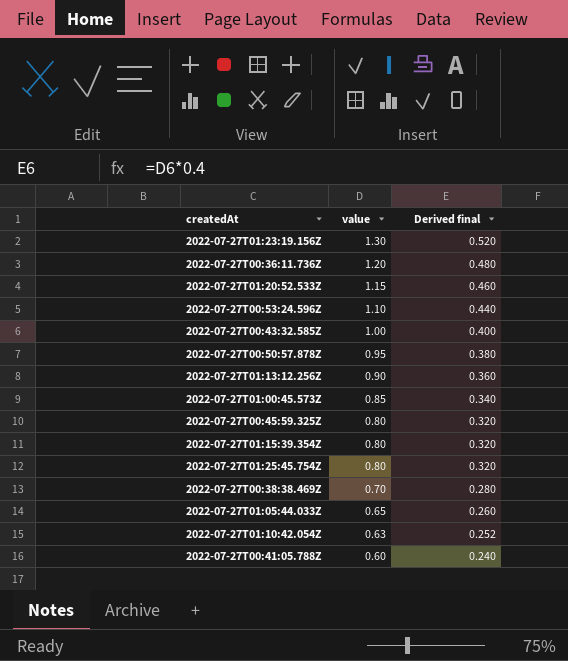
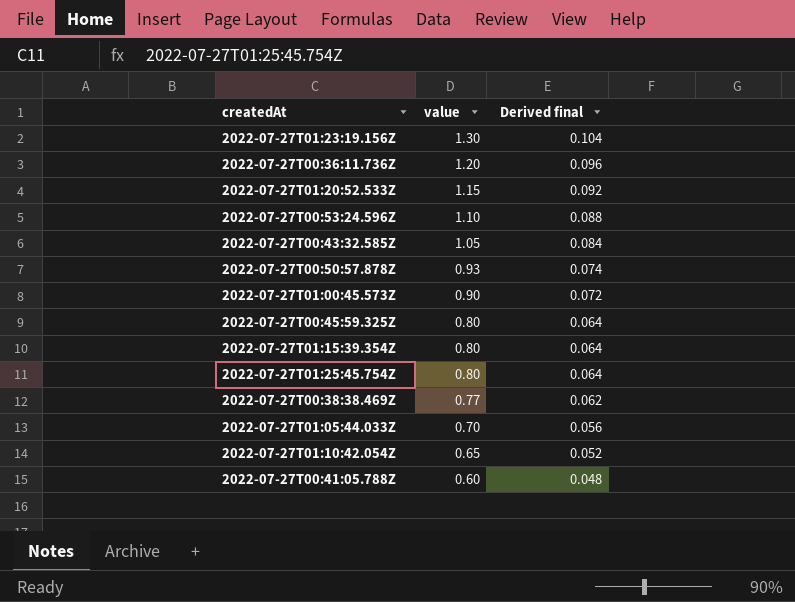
column Derived final | formula: [value] * 0.4 -> [value] * 0.08
row 2022-07-27T01:13:12.256Z: 0.90 | 0.360 -> none
2022-07-27T00:43:32.585Z | value: 1.00 -> 1.05
2022-07-27T00:50:57.878Z | value: 0.95 -> 0.93
2022-07-27T01:00:45.573Z | value: 0.85 -> 0.90
2022-07-27T00:38:38.469Z | value: 0.70 -> 0.77
2022-07-27T01:05:44.033Z | value: 0.65 -> 0.70
2022-07-27T01:10:42.054Z | value: 0.63 -> 0.65

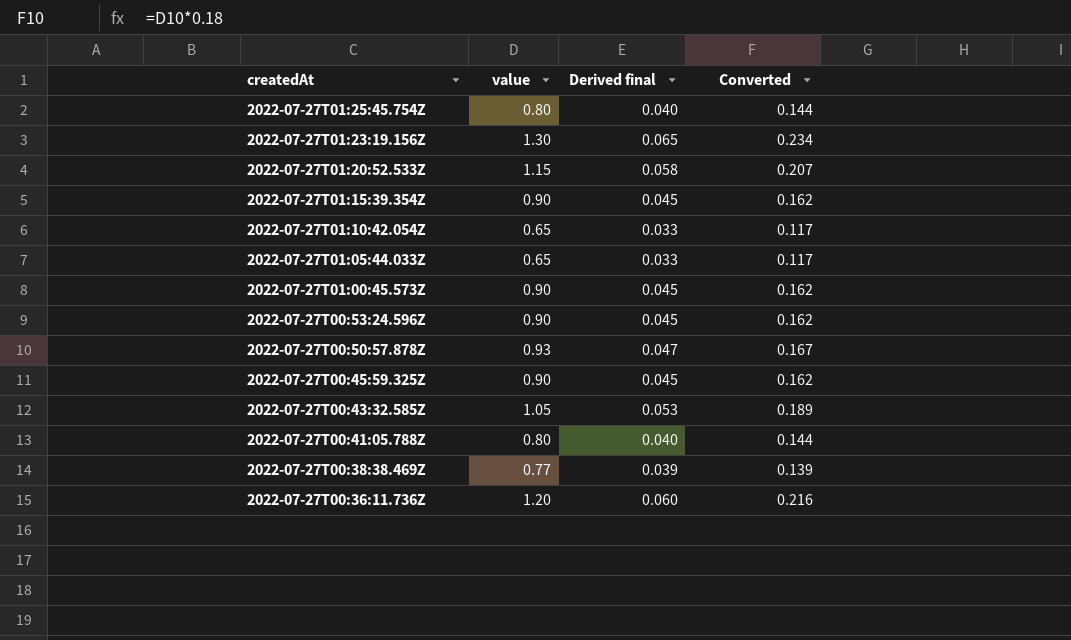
row order: value descending -> createdAt descending
column Derived final | formula: [value] * 0.08 -> [value] * 0.05
column Converted | formula: none -> [value] * 0.18
2022-07-27T01:15:39.354Z | value: 0.80 -> 0.90
2022-07-27T01:05:44.033Z | value: 0.70 -> 0.65
2022-07-27T00:53:24.596Z | value: 1.10 -> 0.90
2022-07-27T00:45:59.325Z | value: 0.80 -> 0.90
2022-07-27T00:41:05.788Z | value: 0.60 -> 0.80

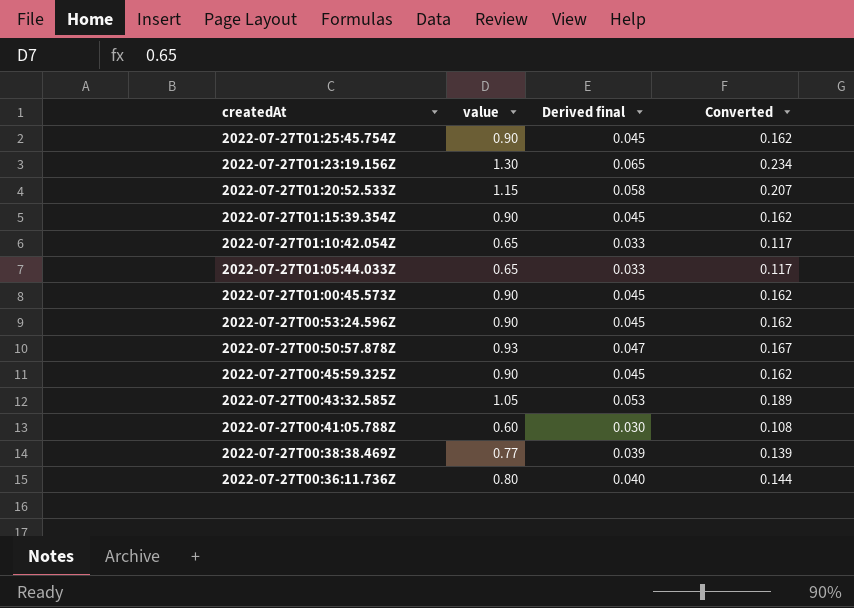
2022-07-27T01:25:45.754Z | value: 0.80 -> 0.90
2022-07-27T01:25:45.754Z | Derived final: 0.040 -> 0.045
2022-07-27T01:25:45.754Z | Converted: 0.144 -> 0.162
2022-07-27T00:41:05.788Z | value: 0.80 -> 0.60
2022-07-27T00:41:05.788Z | Derived final: 0.040 -> 0.030
2022-07-27T00:41:05.788Z | Converted: 0.144 -> 0.108
2022-07-27T00:36:11.736Z | value: 1.20 -> 0.80
2022-07-27T00:36:11.736Z | Derived final: 0.060 -> 0.040
2022-07-27T00:36:11.736Z | Converted: 0.216 -> 0.144

